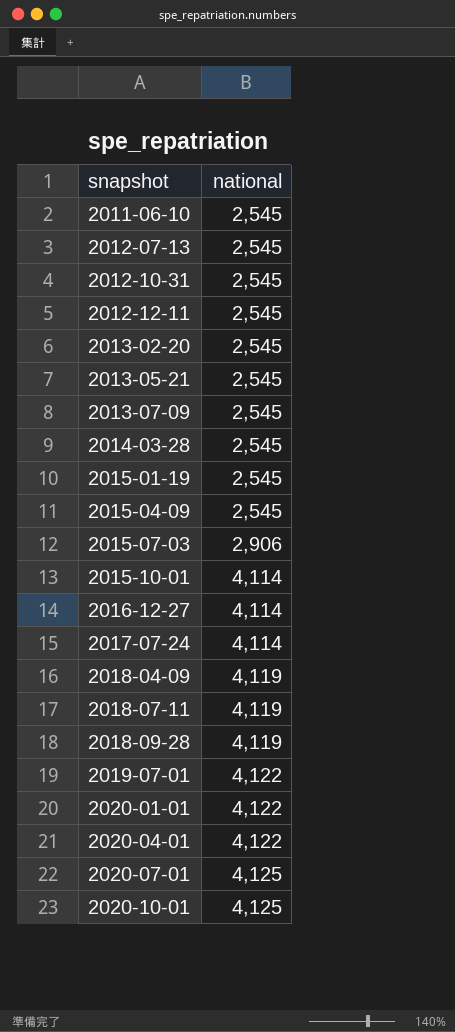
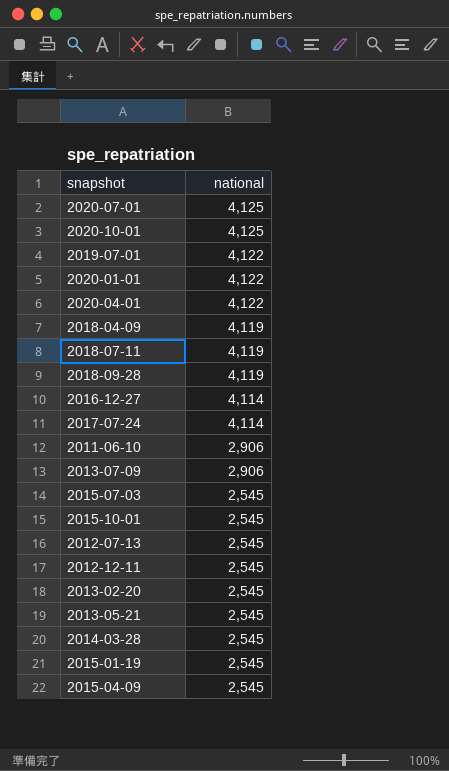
row order: snapshot ascending -> national descending
row 2012-10-31: 2,545 -> none
2011-06-10 | national: 2,545 -> 2,906
2013-07-09 | national: 2,545 -> 2,906
2015-07-03 | national: 2,906 -> 2,545
2015-10-01 | national: 4,114 -> 2,545

